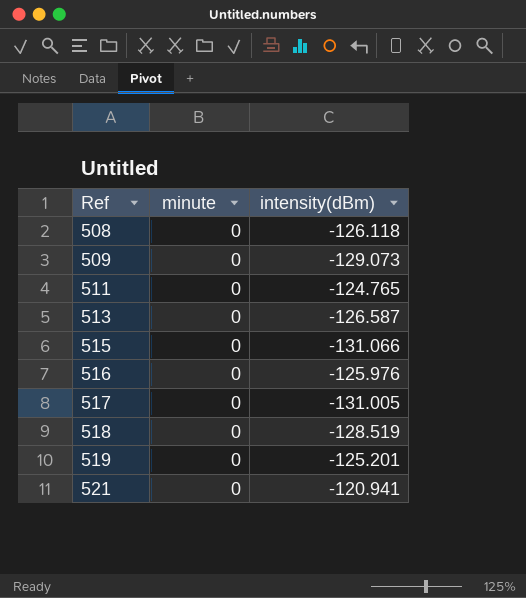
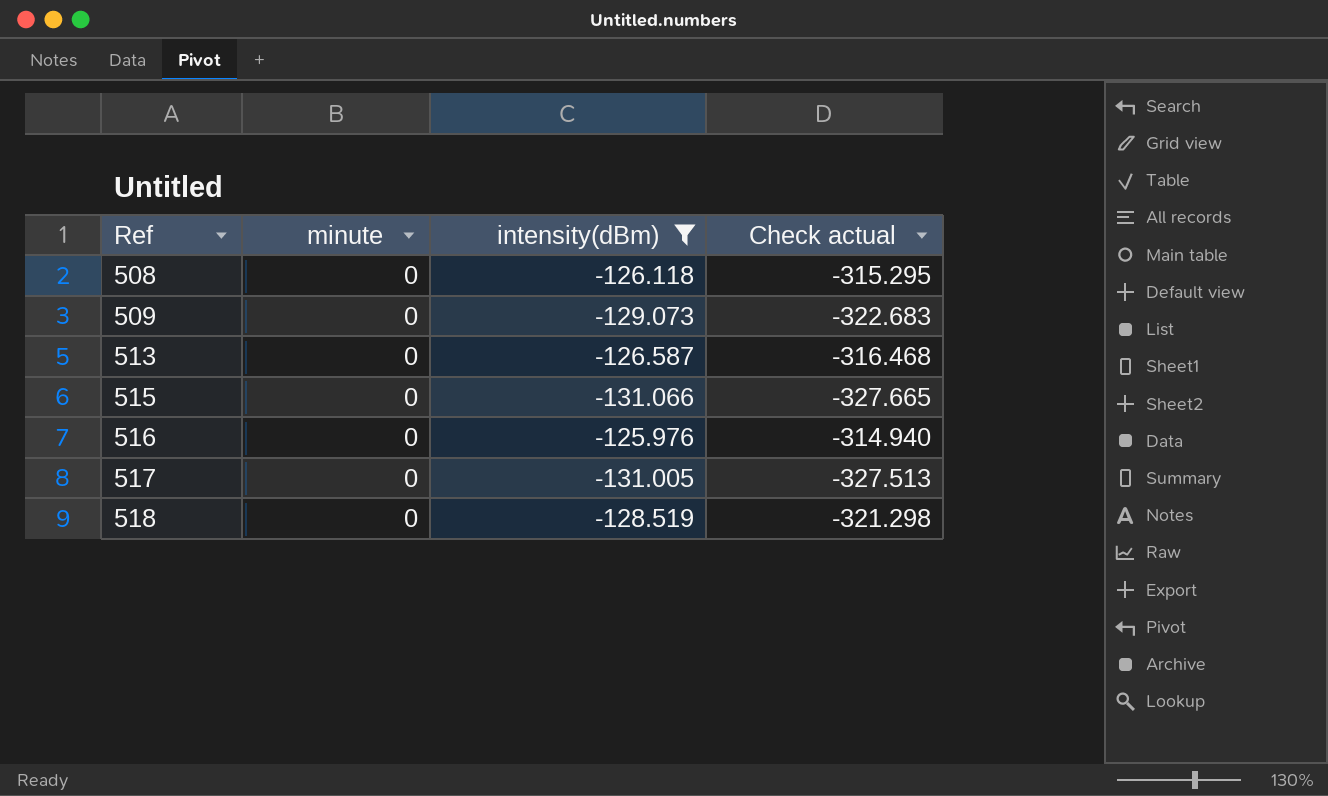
filter: none -> intensity(dBm) <= -125.976
column Check actual | formula: none -> [intensity(dBm)] * 2.5

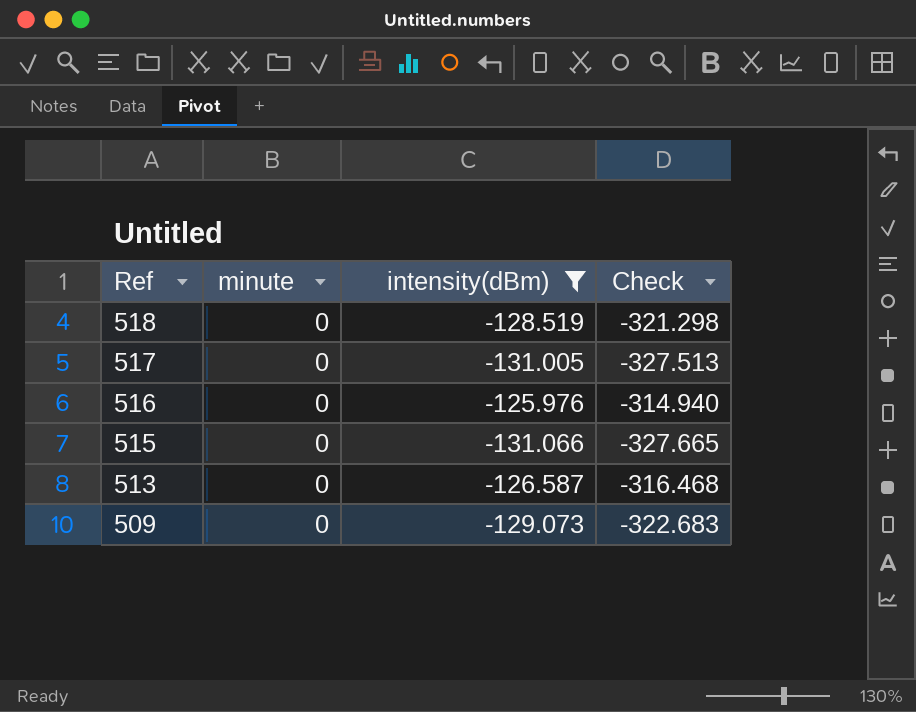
row order: Ref ascending -> Ref descending
column name: Check actual -> Check
row 508: 0 | -126.118 | -315.295 -> none

